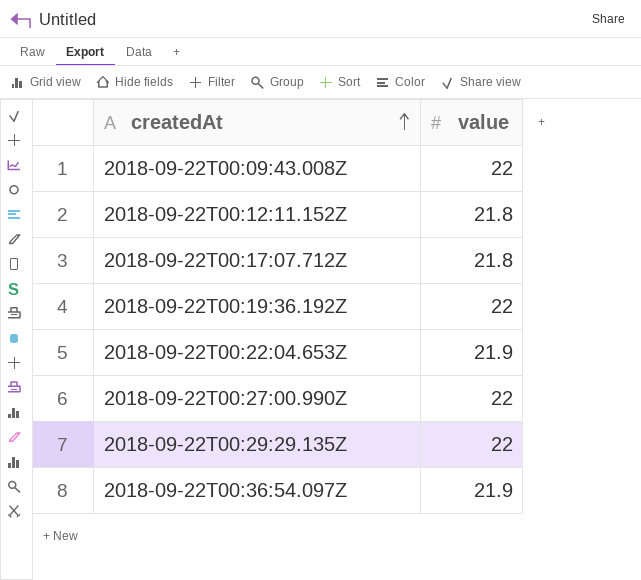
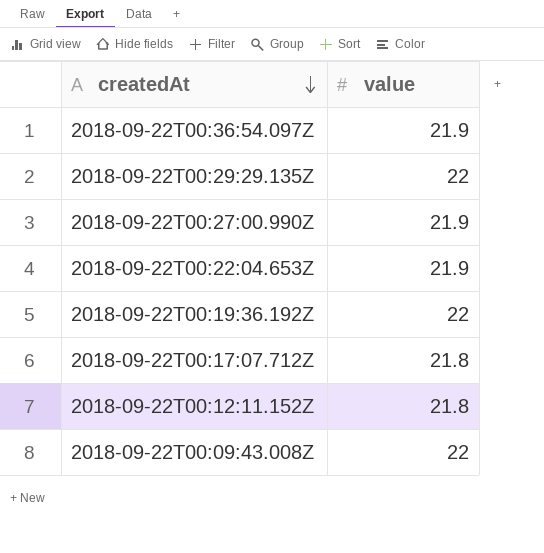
row order: createdAt ascending -> createdAt descending
2018-09-22T00:27:00.990Z | value: 22 -> 21.9

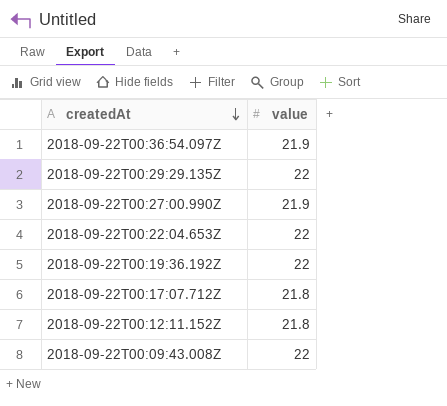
2018-09-22T00:22:04.653Z | value: 21.9 -> 22

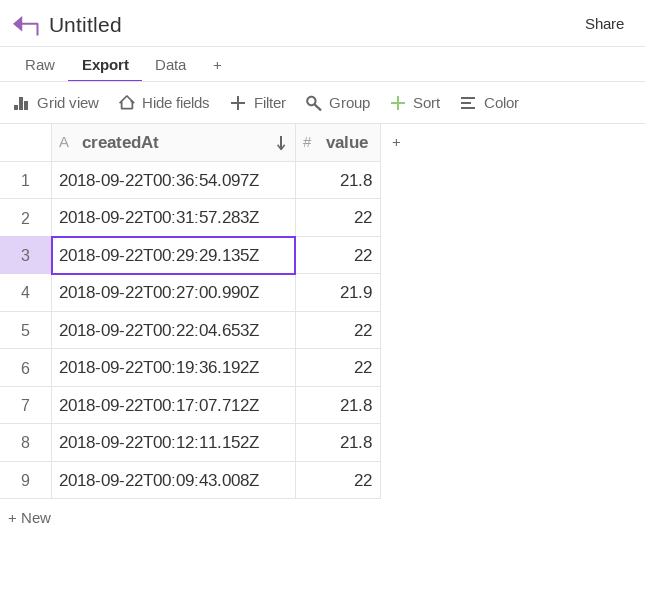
2018-09-22T00:36:54.097Z | value: 21.9 -> 21.8
row 2018-09-22T00:31:57.283Z: none -> 22

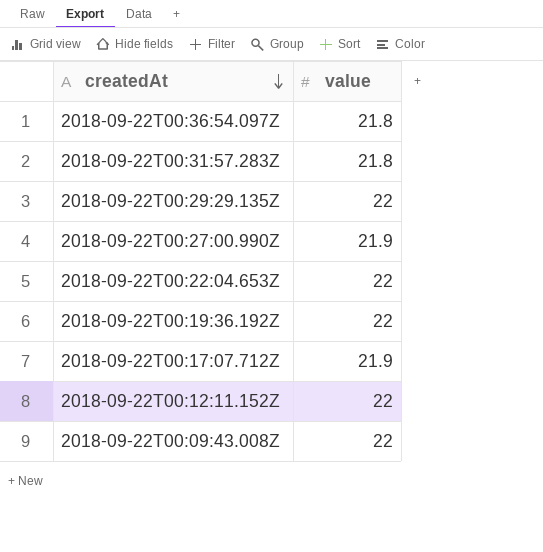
2018-09-22T00:31:57.283Z | value: 22 -> 21.8
2018-09-22T00:17:07.712Z | value: 21.8 -> 21.9
2018-09-22T00:12:11.152Z | value: 21.8 -> 22

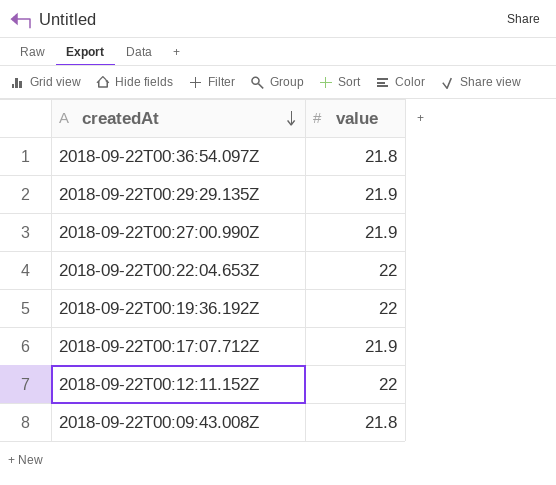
row 2018-09-22T00:31:57.283Z: 21.8 -> none
2018-09-22T00:29:29.135Z | value: 22 -> 21.9
2018-09-22T00:09:43.008Z | value: 22 -> 21.8

